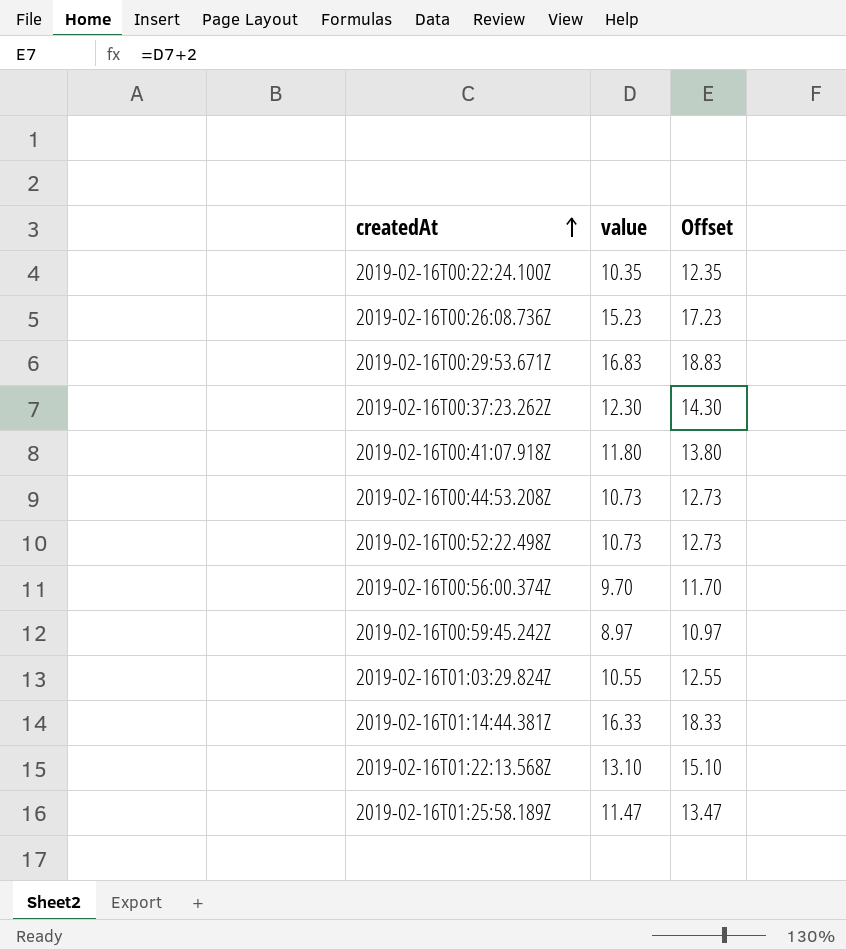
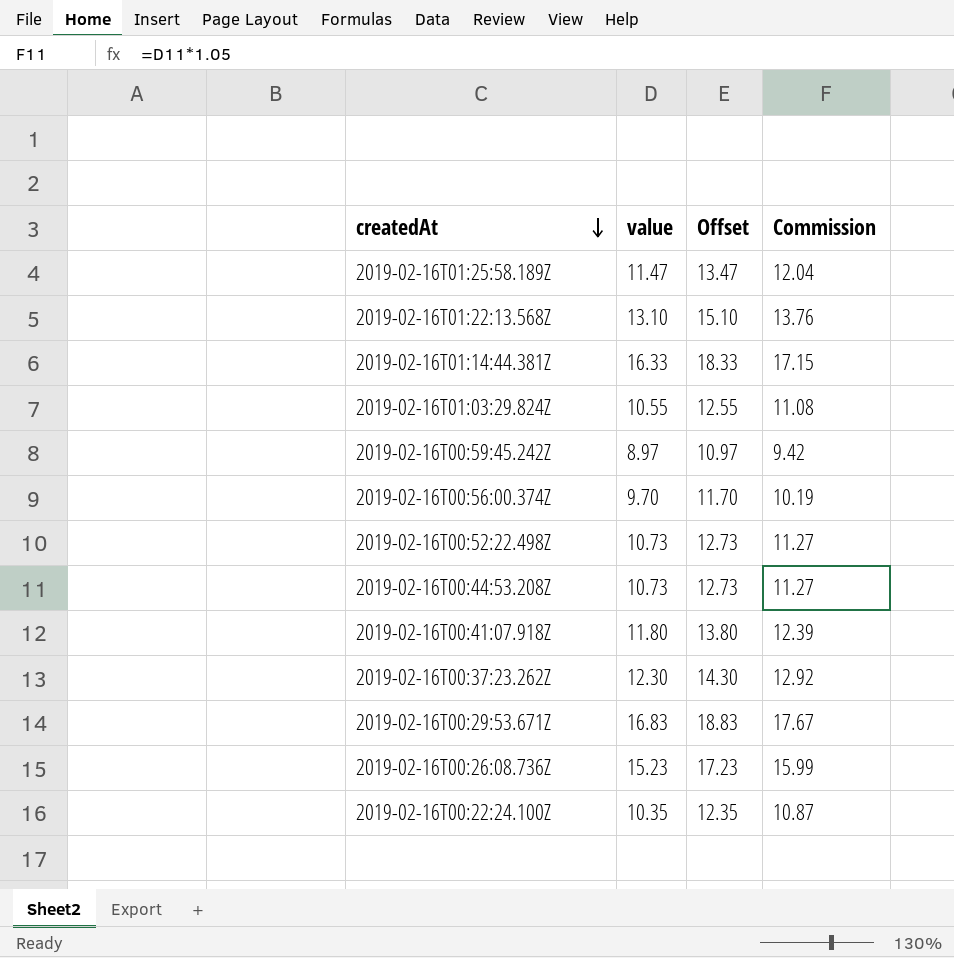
row order: createdAt ascending -> createdAt descending
column Commission | formula: none -> [value] * 1.05

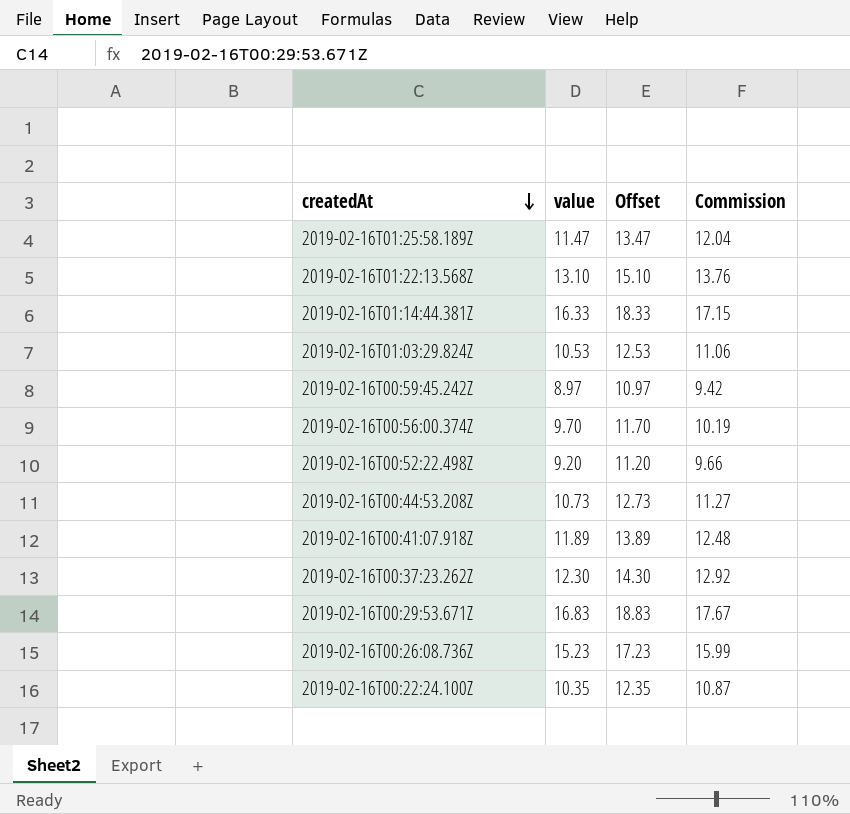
2019-02-16T01:03:29.824Z | value: 10.55 -> 10.53
2019-02-16T01:03:29.824Z | Offset: 12.55 -> 12.53
2019-02-16T01:03:29.824Z | Commission: 11.08 -> 11.06
2019-02-16T00:52:22.498Z | value: 10.73 -> 9.20
2019-02-16T00:52:22.498Z | Offset: 12.73 -> 11.20
2019-02-16T00:52:22.498Z | Commission: 11.27 -> 9.66
2019-02-16T00:41:07.918Z | value: 11.80 -> 11.89
2019-02-16T00:41:07.918Z | Offset: 13.80 -> 13.89
2019-02-16T00:41:07.918Z | Commission: 12.39 -> 12.48

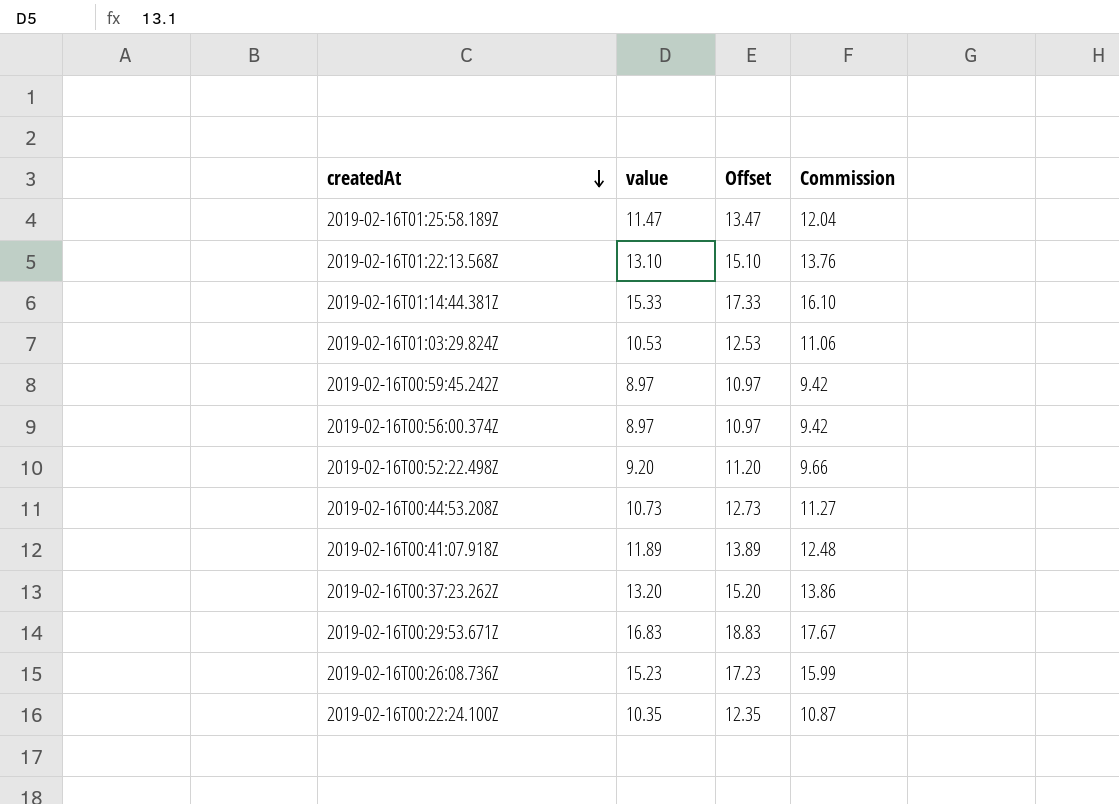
2019-02-16T01:14:44.381Z | value: 16.33 -> 15.33
2019-02-16T01:14:44.381Z | Offset: 18.33 -> 17.33
2019-02-16T01:14:44.381Z | Commission: 17.15 -> 16.10
2019-02-16T00:56:00.374Z | value: 9.70 -> 8.97
2019-02-16T00:56:00.374Z | Offset: 11.70 -> 10.97
2019-02-16T00:56:00.374Z | Commission: 10.19 -> 9.42
2019-02-16T00:37:23.262Z | value: 12.30 -> 13.20
2019-02-16T00:37:23.262Z | Offset: 14.30 -> 15.20
2019-02-16T00:37:23.262Z | Commission: 12.92 -> 13.86

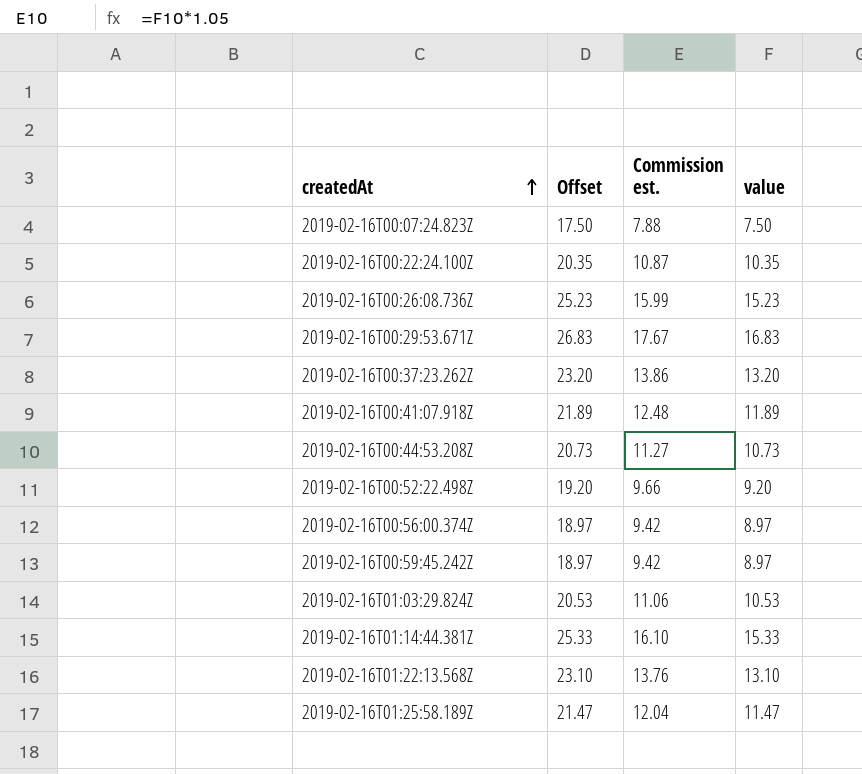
row order: createdAt descending -> createdAt ascending
column Offset | formula: [value] + 2 -> [value] + 10
column name: Commission -> Commission est.
column value | position: 2 -> 4
row 2019-02-16T00:07:24.823Z: none -> 17.50 | 7.88 | 7.50

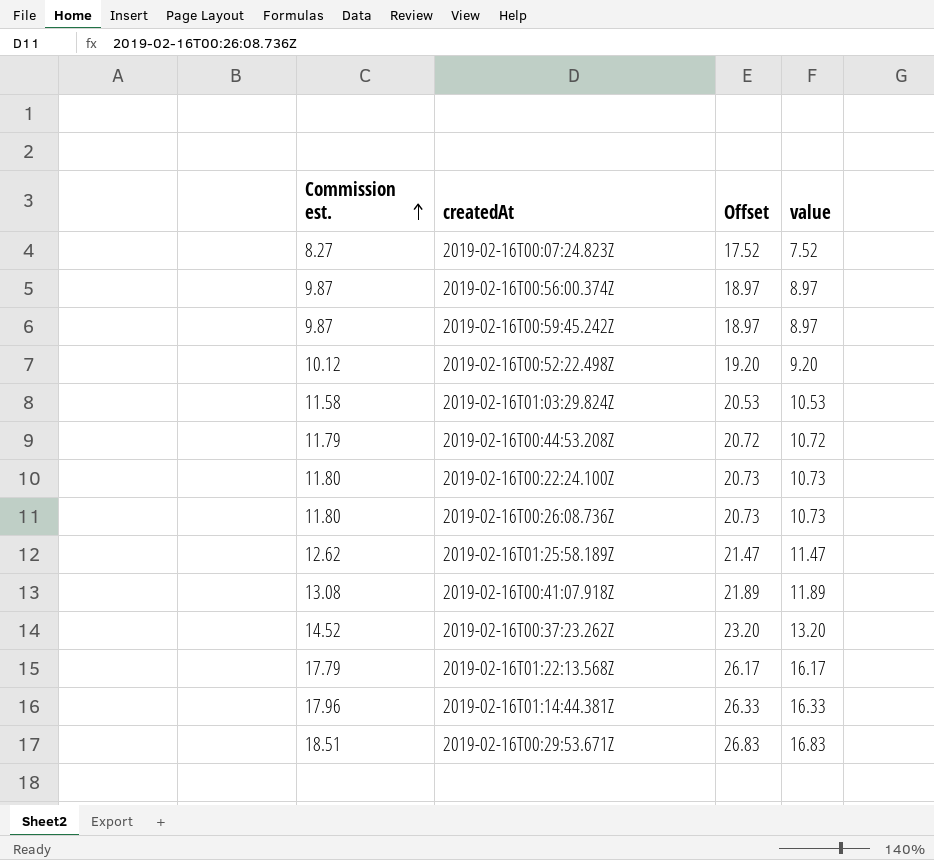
row order: createdAt ascending -> Commission est. ascending
column Commission est. | formula: [value] * 1.05 -> [value] * 1.1
column Commission est. | position: 3 -> 1
2019-02-16T00:07:24.823Z | Offset: 17.50 -> 17.52
2019-02-16T00:07:24.823Z | value: 7.50 -> 7.52
2019-02-16T00:44:53.208Z | Offset: 20.73 -> 20.72
2019-02-16T00:44:53.208Z | value: 10.73 -> 10.72
2019-02-16T00:22:24.100Z | Offset: 20.35 -> 20.73
2019-02-16T00:22:24.100Z | value: 10.35 -> 10.73
2019-02-16T00:26:08.736Z | Offset: 25.23 -> 20.73
2019-02-16T00:26:08.736Z | value: 15.23 -> 10.73
2019-02-16T01:22:13.568Z | Offset: 23.10 -> 26.17
2019-02-16T01:22:13.568Z | value: 13.10 -> 16.17
2019-02-16T01:14:44.381Z | Offset: 25.33 -> 26.33
2019-02-16T01:14:44.381Z | value: 15.33 -> 16.33

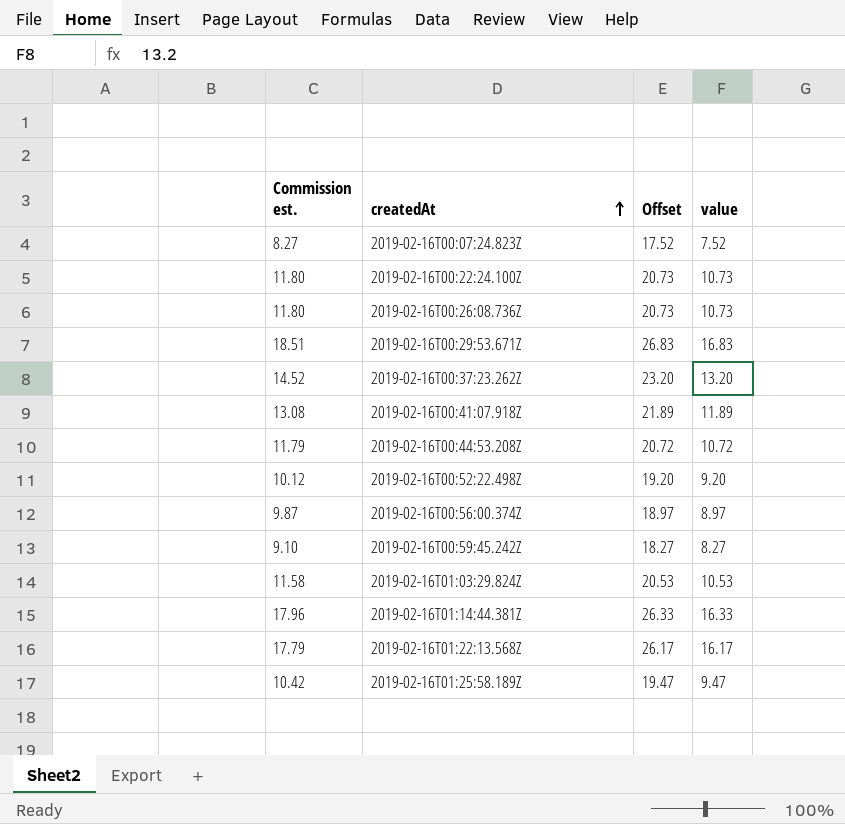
row order: Commission est. ascending -> createdAt ascending
2019-02-16T00:59:45.242Z | Commission est.: 9.87 -> 9.10
2019-02-16T00:59:45.242Z | Offset: 18.97 -> 18.27
2019-02-16T00:59:45.242Z | value: 8.97 -> 8.27
2019-02-16T01:25:58.189Z | Commission est.: 12.62 -> 10.42
2019-02-16T01:25:58.189Z | Offset: 21.47 -> 19.47
2019-02-16T01:25:58.189Z | value: 11.47 -> 9.47

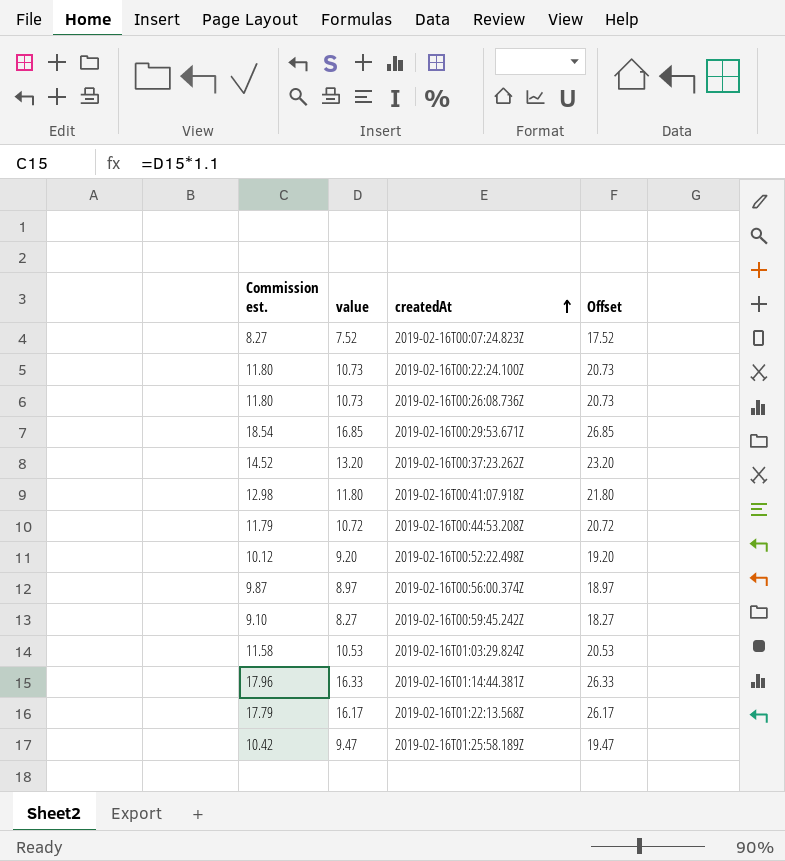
column value | position: 4 -> 2
2019-02-16T00:29:53.671Z | Commission est.: 18.51 -> 18.54
2019-02-16T00:29:53.671Z | value: 16.83 -> 16.85
2019-02-16T00:29:53.671Z | Offset: 26.83 -> 26.85
2019-02-16T00:41:07.918Z | Commission est.: 13.08 -> 12.98
2019-02-16T00:41:07.918Z | value: 11.89 -> 11.80
2019-02-16T00:41:07.918Z | Offset: 21.89 -> 21.80

